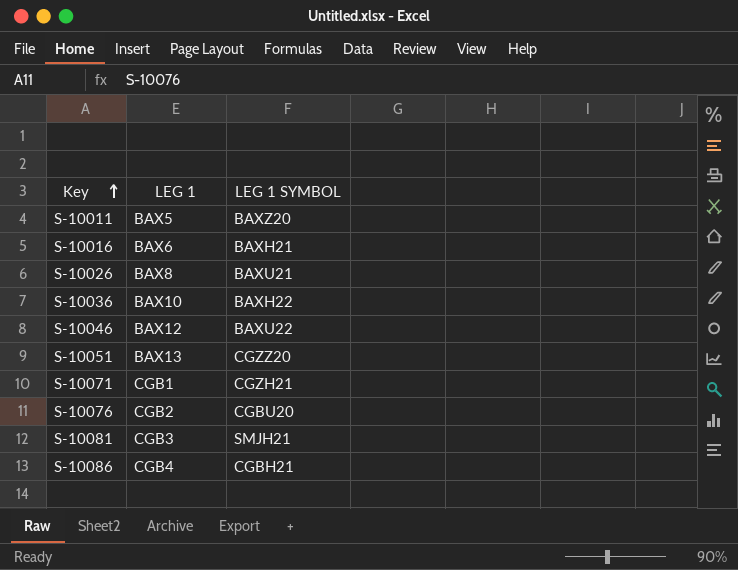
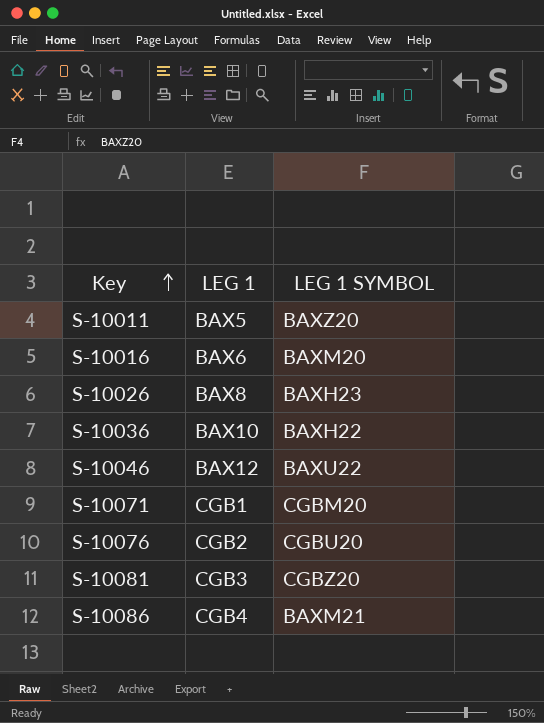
row S-10051: BAX13 | CGZZ20 -> none
S-10016 | LEG 1 SYMBOL: BAXH21 -> BAXM20
S-10026 | LEG 1 SYMBOL: BAXU21 -> BAXH23
S-10071 | LEG 1 SYMBOL: CGZH21 -> CGBM20
S-10081 | LEG 1 SYMBOL: SMJH21 -> CGBZ20
S-10086 | LEG 1 SYMBOL: CGBH21 -> BAXM21

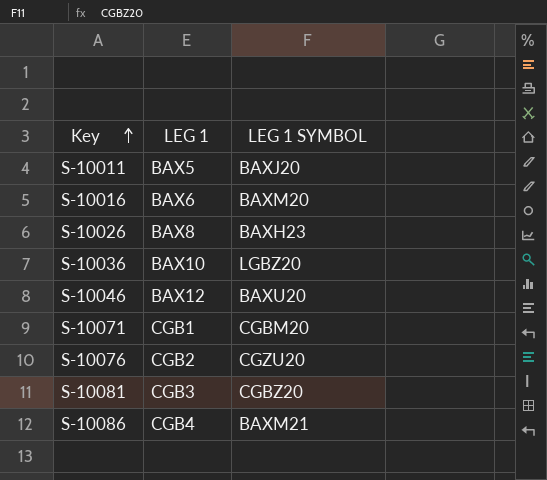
S-10011 | LEG 1 SYMBOL: BAXZ20 -> BAXJ20
S-10036 | LEG 1 SYMBOL: BAXH22 -> LGBZ20
S-10046 | LEG 1 SYMBOL: BAXU22 -> BAXU20
S-10076 | LEG 1 SYMBOL: CGBU20 -> CGZU20

